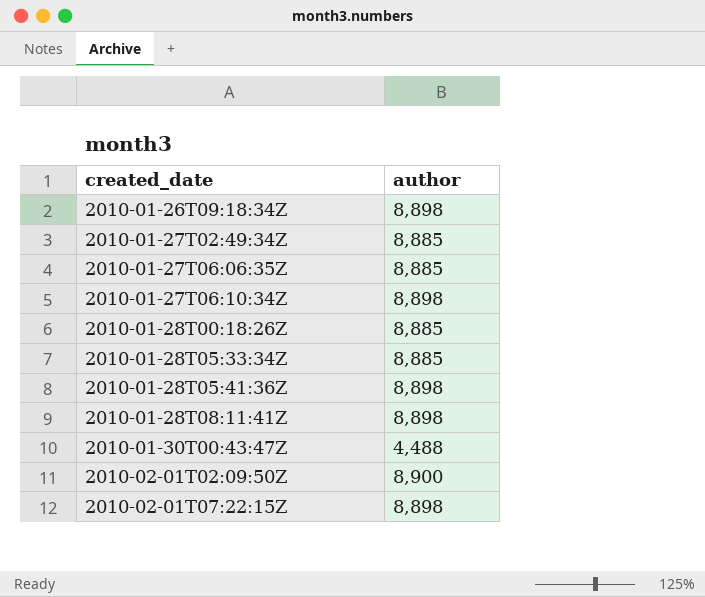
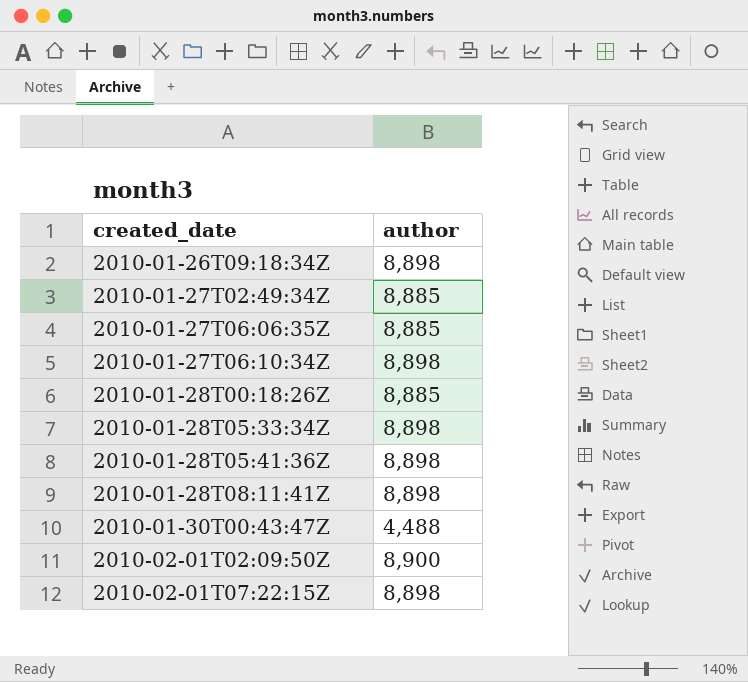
2010-01-28T05:33:34Z | author: 8,885 -> 8,898

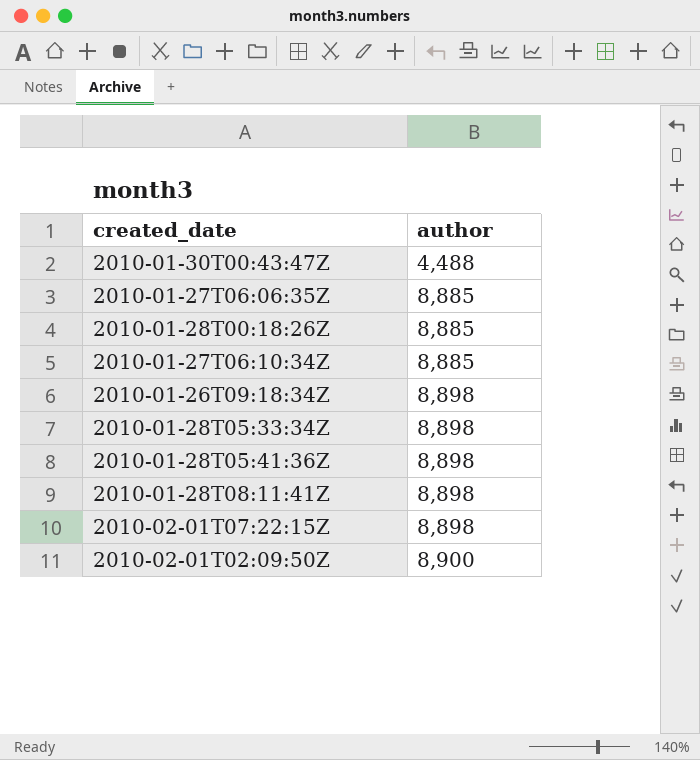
row order: created_date ascending -> author ascending
row 2010-01-27T02:49:34Z: 8,885 -> none
2010-01-27T06:10:34Z | author: 8,898 -> 8,885

